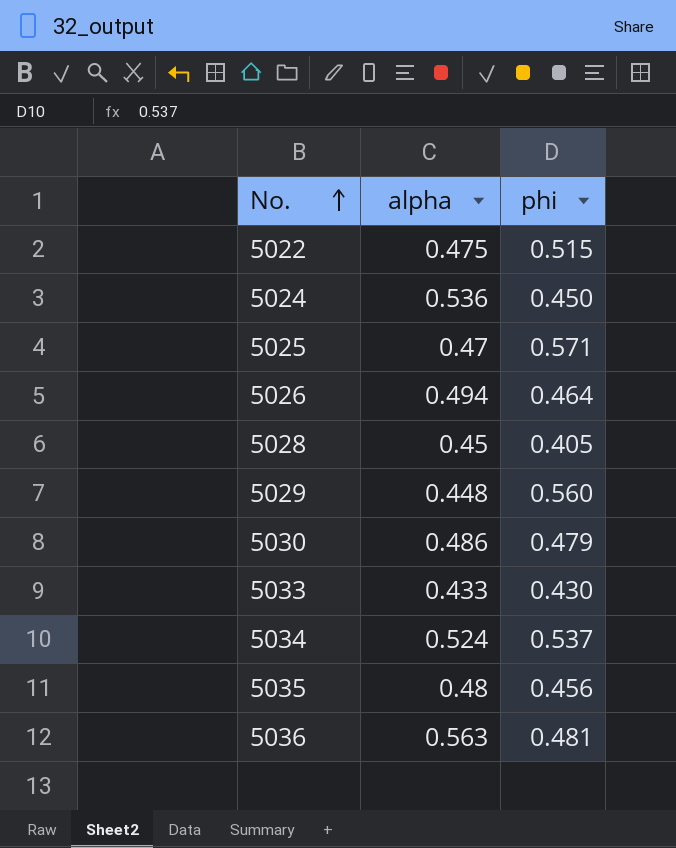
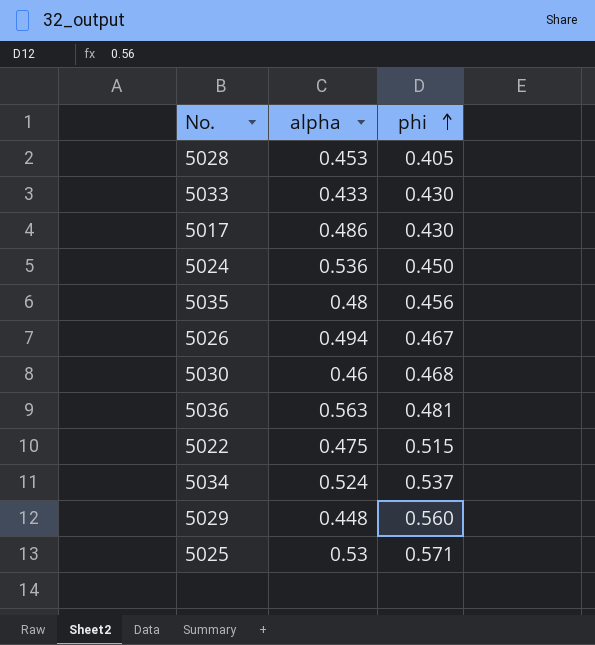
row order: No. ascending -> phi ascending
5028 | alpha: 0.45 -> 0.453
row 5017: none -> 0.486 | 0.430
5026 | phi: 0.464 -> 0.467
5030 | alpha: 0.486 -> 0.46
5030 | phi: 0.479 -> 0.468
5025 | alpha: 0.47 -> 0.53

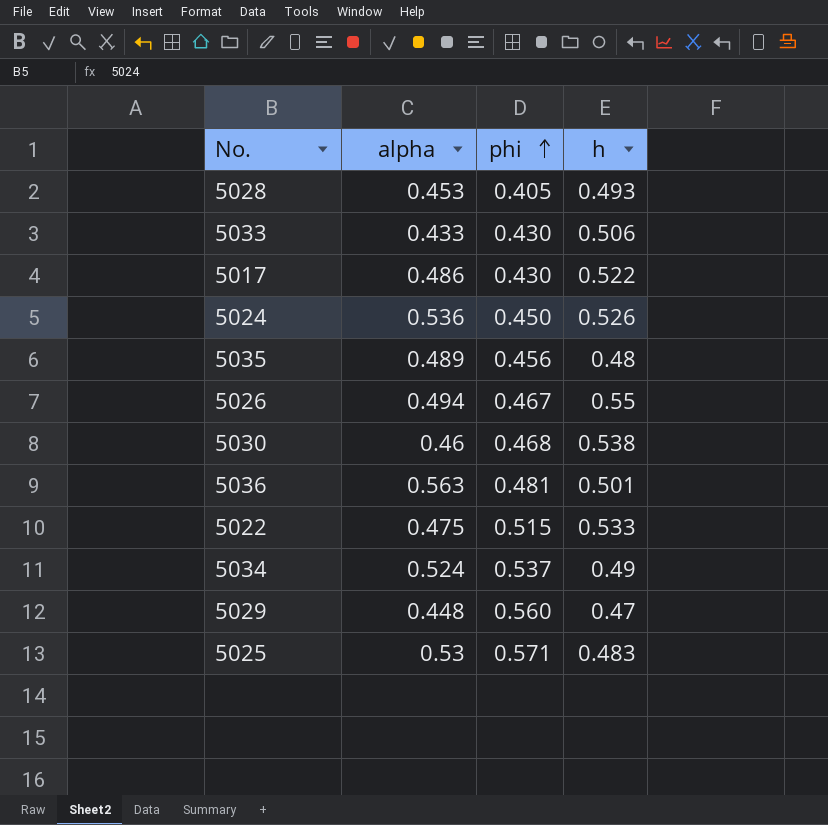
column h | position: none -> 4
5035 | alpha: 0.48 -> 0.489

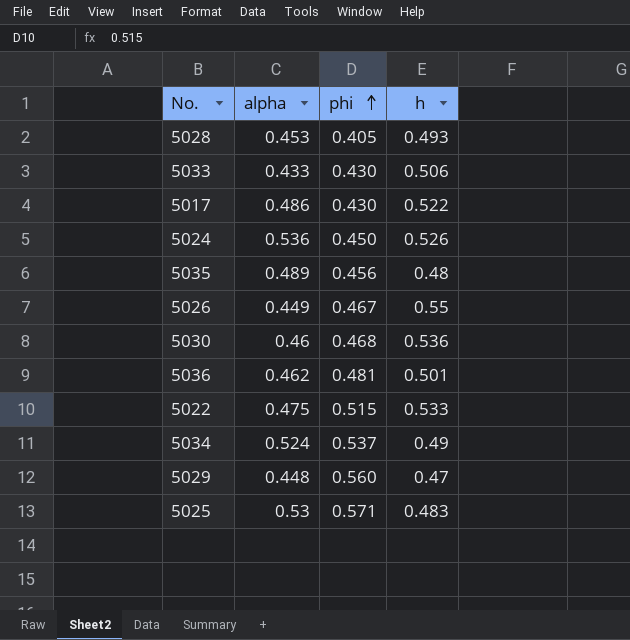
5026 | alpha: 0.494 -> 0.449
5030 | h: 0.538 -> 0.536
5036 | alpha: 0.563 -> 0.462

